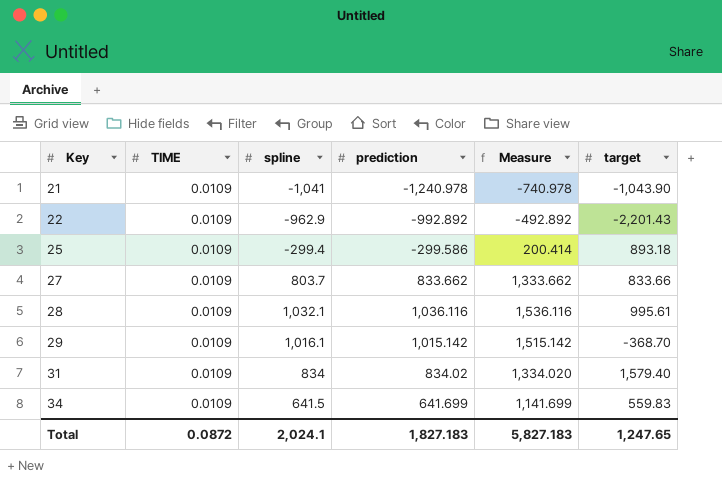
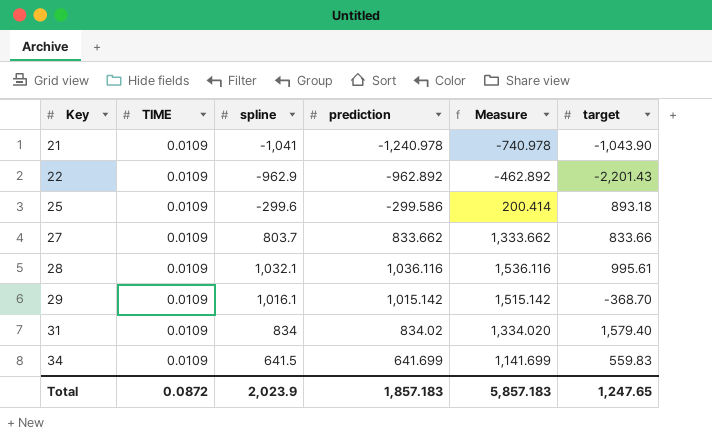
22 | prediction: -992.892 -> -962.892
22 | Measure: -492.892 -> -462.892
25 | spline: -299.4 -> -299.6
Total | spline: 2,024.1 -> 2,023.9
Total | prediction: 1,827.183 -> 1,857.183
Total | Measure: 5,827.183 -> 5,857.183

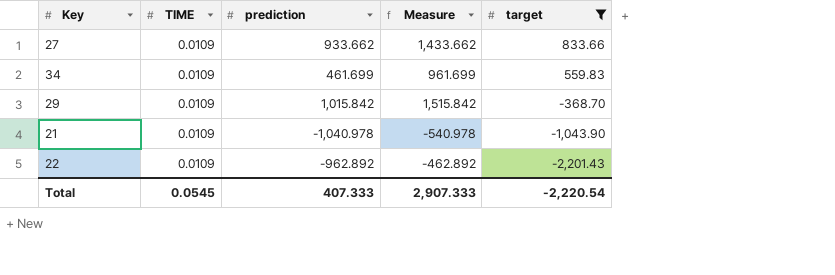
filter: none -> target <= 833.66
row order: Key ascending -> target descending
column spline | position: 3 -> none
27 | prediction: 833.662 -> 933.662
27 | Measure: 1,333.662 -> 1,433.662
34 | prediction: 641.699 -> 461.699
34 | Measure: 1,141.699 -> 961.699
29 | prediction: 1,015.142 -> 1,015.842
29 | Measure: 1,515.142 -> 1,515.842
21 | prediction: -1,240.978 -> -1,040.978
21 | Measure: -740.978 -> -540.978
Total | TIME: 0.0872 -> 0.0545
Total | prediction: 1,857.183 -> 407.333
Total | Measure: 5,857.183 -> 2,907.333
Total | target: 1,247.65 -> -2,220.54

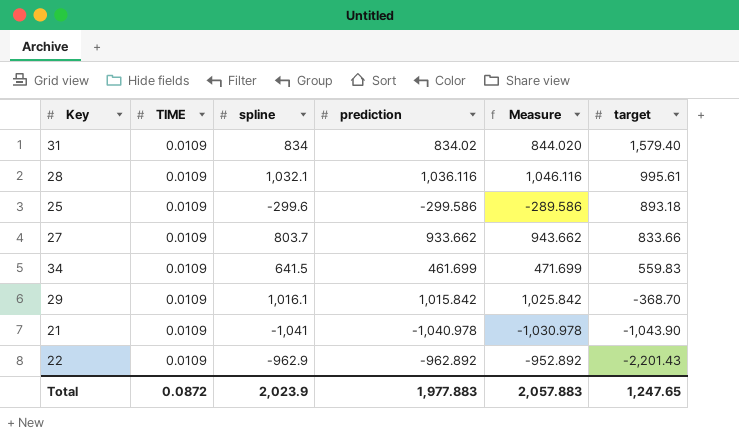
filter: target <= 833.66 -> none
column spline | position: none -> 3
column Measure | formula: [prediction] + 500 -> [prediction] + 10
Total | TIME: 0.0545 -> 0.0872
Total | prediction: 407.333 -> 1,977.883
Total | Measure: 2,907.333 -> 2,057.883
Total | target: -2,220.54 -> 1,247.65

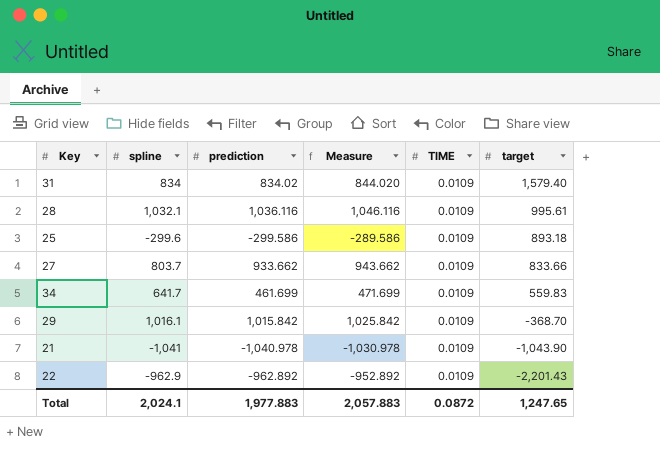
column TIME | position: 2 -> 5
34 | spline: 641.5 -> 641.7
Total | spline: 2,023.9 -> 2,024.1

